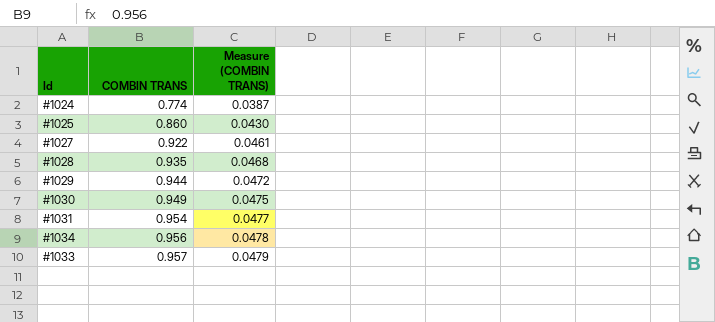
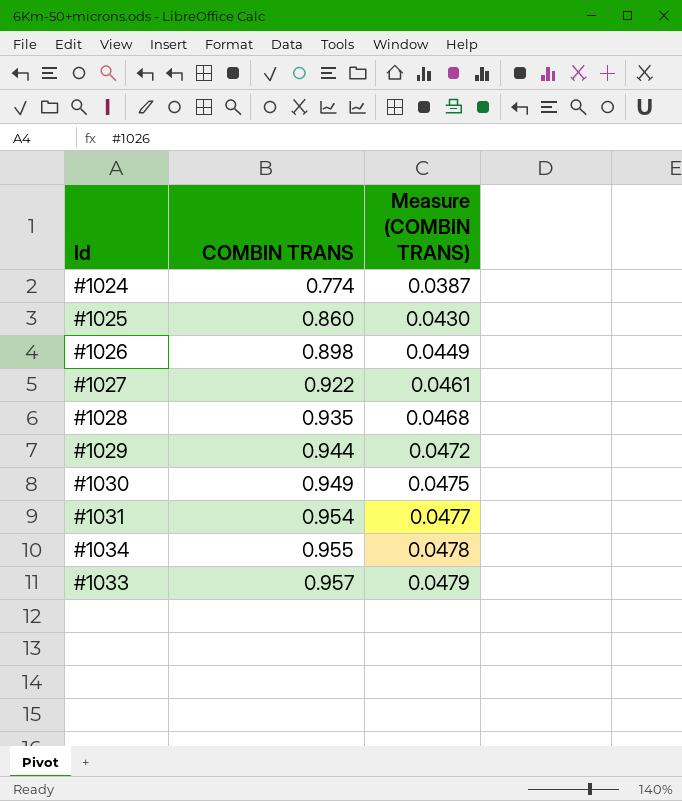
row #1026: none -> 0.898 | 0.0449
#1034 | COMBIN TRANS: 0.956 -> 0.955

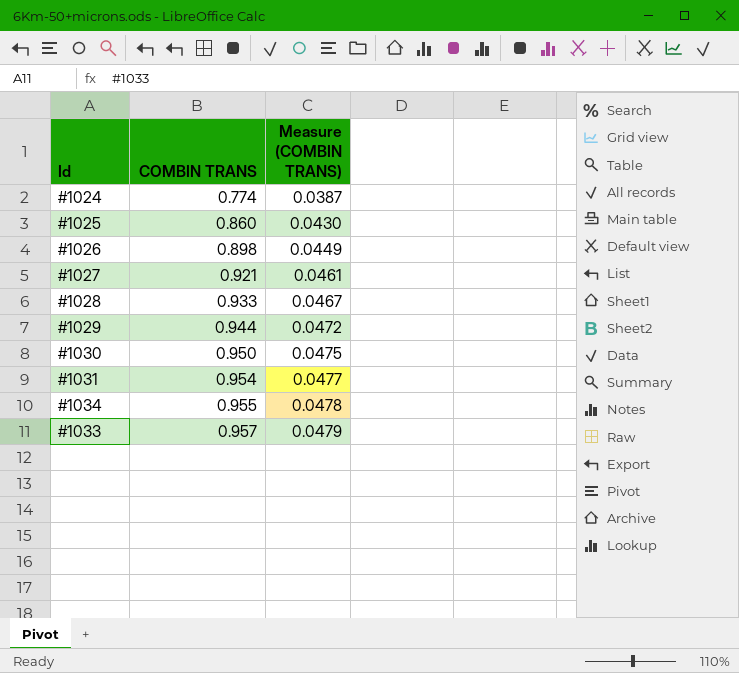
#1027 | COMBIN TRANS: 0.922 -> 0.921
#1028 | COMBIN TRANS: 0.935 -> 0.933
#1028 | Measure (COMBIN TRANS): 0.0468 -> 0.0467
#1030 | COMBIN TRANS: 0.949 -> 0.950

